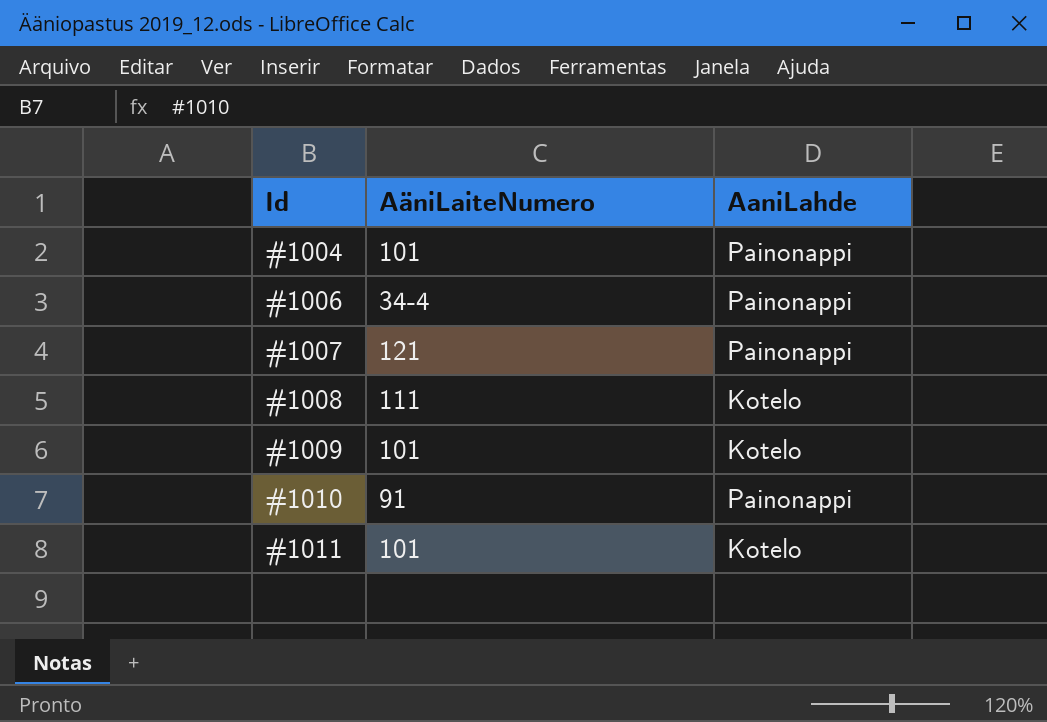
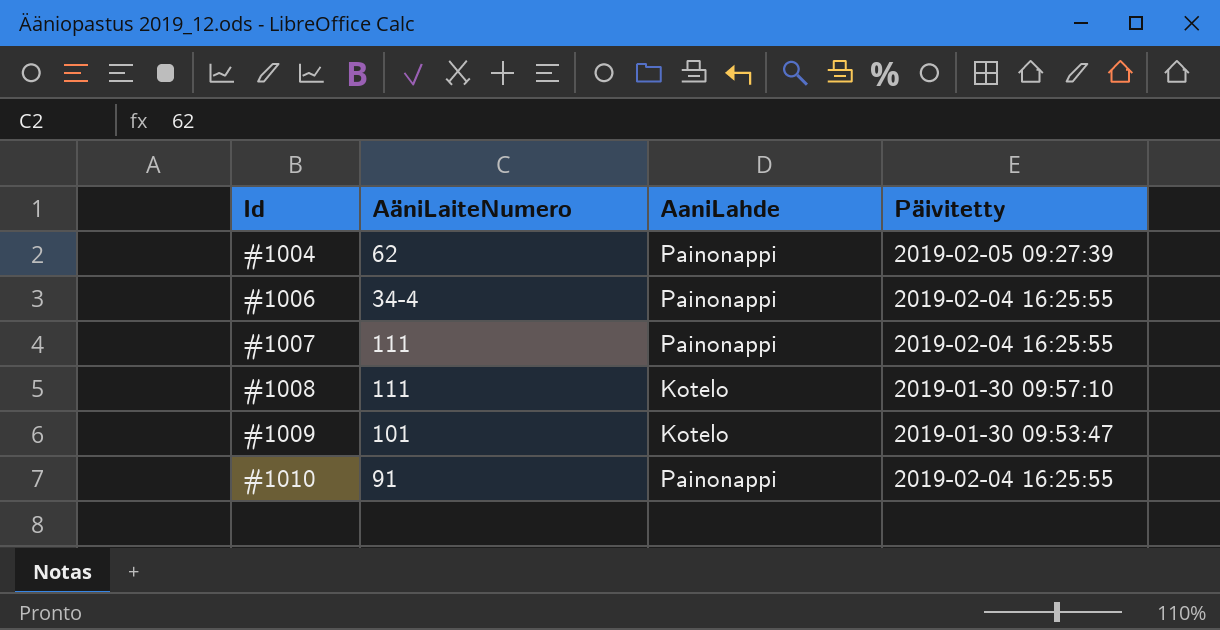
column Päivitetty | position: none -> 4
row #1011: 101 | Kotelo -> none
#1004 | AäniLaiteNumero: 101 -> 62
#1007 | AäniLaiteNumero: 121 -> 111

